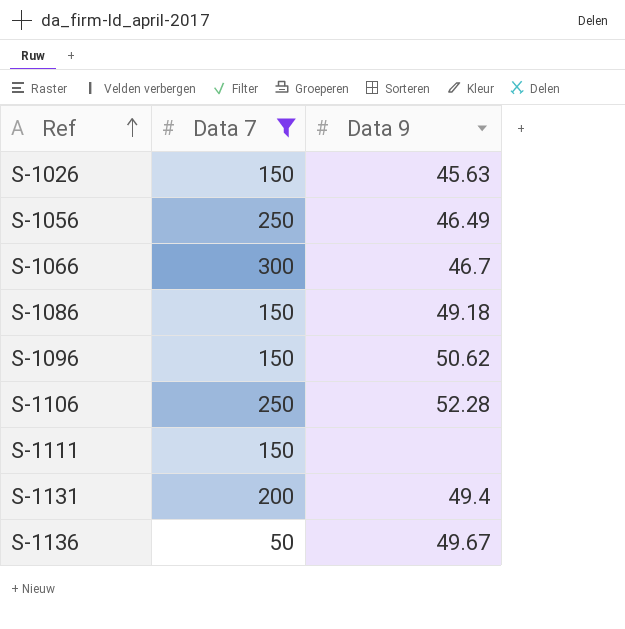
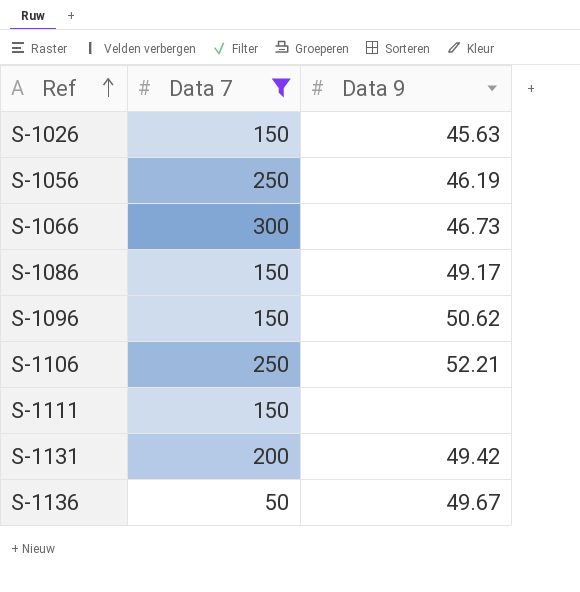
S-1056 | Data 9: 46.49 -> 46.19
S-1066 | Data 9: 46.7 -> 46.73
S-1086 | Data 9: 49.18 -> 49.17
S-1106 | Data 9: 52.28 -> 52.21
S-1131 | Data 9: 49.4 -> 49.42

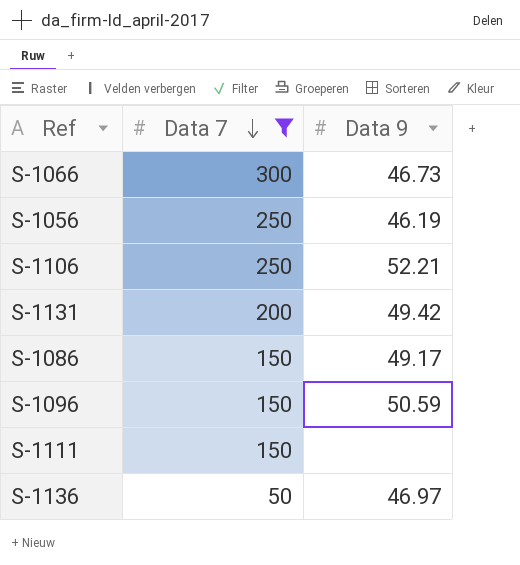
row order: Ref ascending -> Data 7 descending
row S-1026: 150 | 45.63 -> none
S-1096 | Data 9: 50.62 -> 50.59
S-1136 | Data 9: 49.67 -> 46.97

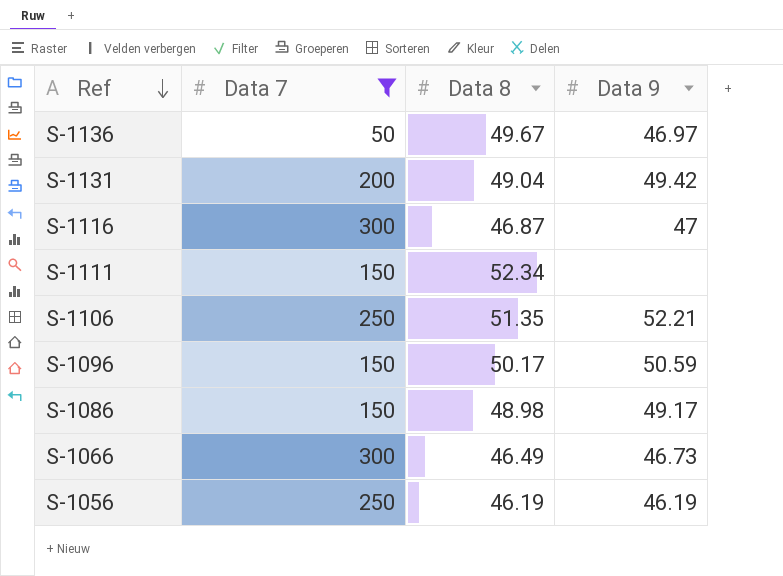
row order: Data 7 descending -> Ref descending
column Data 8 | position: none -> 3
row S-1116: none -> 300 | 46.87 | 47

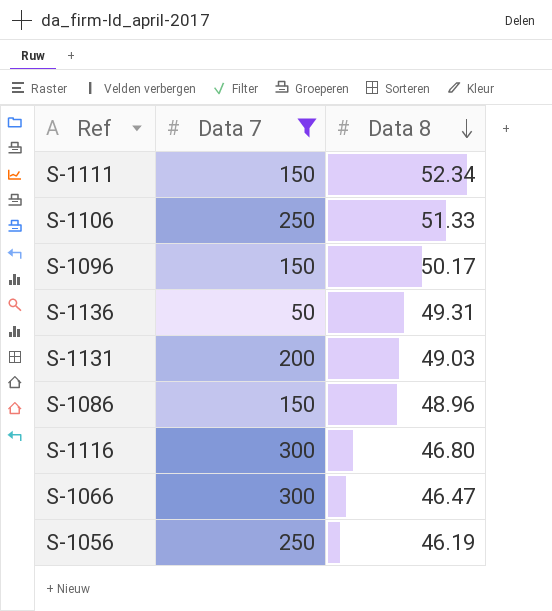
row order: Ref descending -> Data 8 descending
column Data 9 | position: 4 -> none
S-1106 | Data 8: 51.35 -> 51.33
S-1136 | Data 8: 49.67 -> 49.31
S-1131 | Data 8: 49.04 -> 49.03
S-1086 | Data 8: 48.98 -> 48.96
S-1116 | Data 8: 46.87 -> 46.80
S-1066 | Data 8: 46.49 -> 46.47

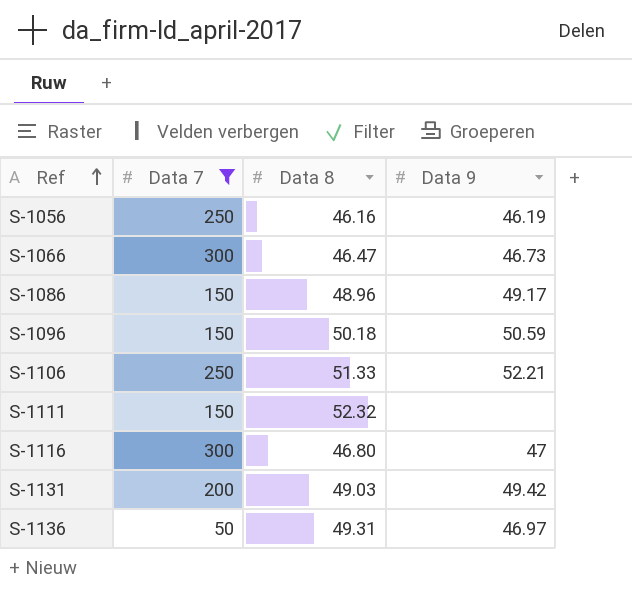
row order: Data 8 descending -> Ref ascending
column Data 9 | position: none -> 4
S-1056 | Data 8: 46.19 -> 46.16
S-1096 | Data 8: 50.17 -> 50.18
S-1111 | Data 8: 52.34 -> 52.32

